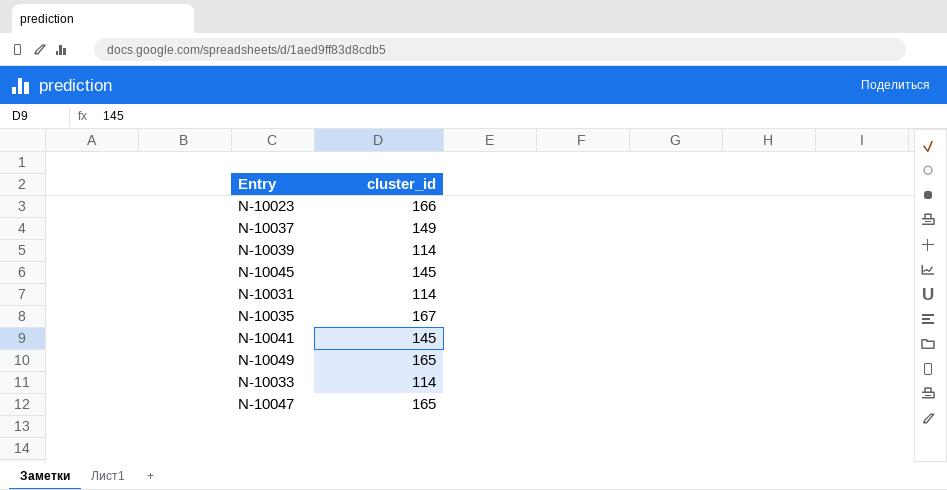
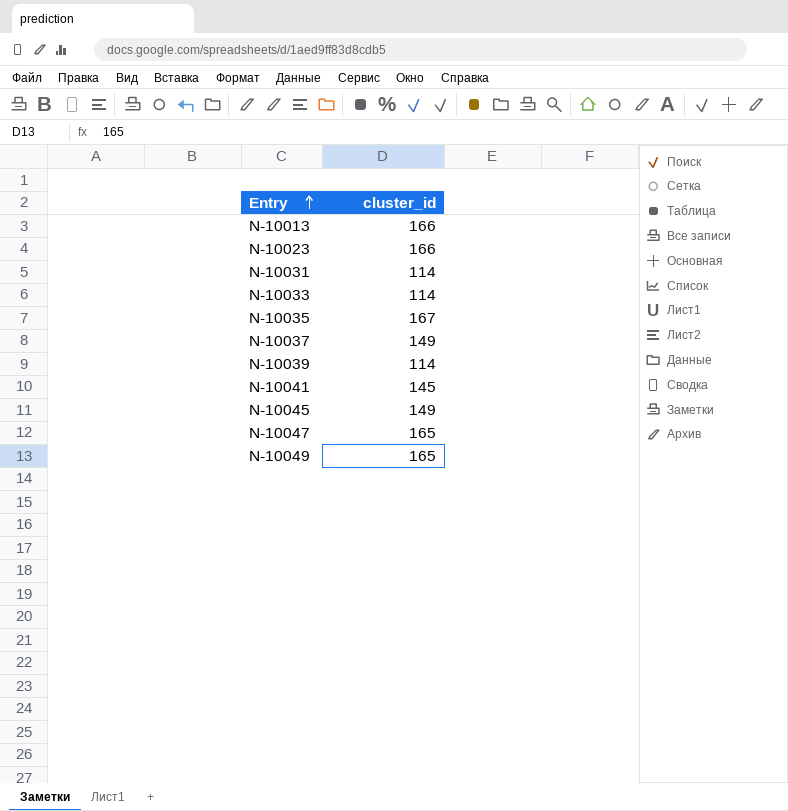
row order: none -> Entry ascending
row N-10013: none -> 166
N-10045 | cluster_id: 145 -> 149

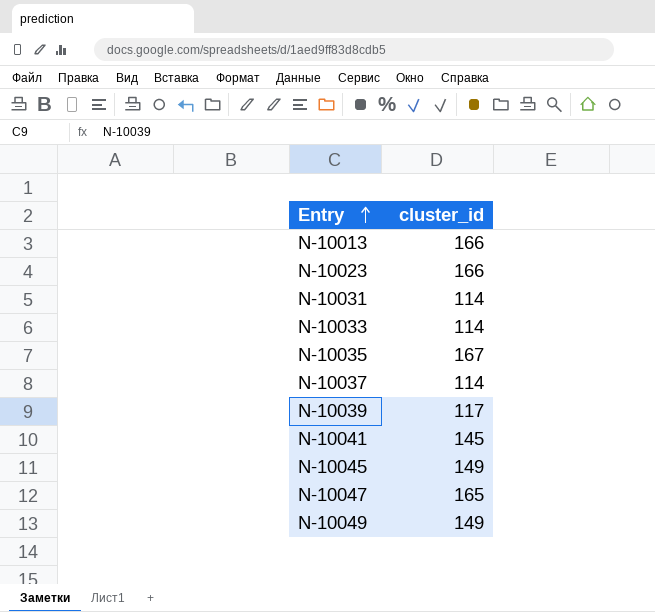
N-10037 | cluster_id: 149 -> 114
N-10039 | cluster_id: 114 -> 117
N-10049 | cluster_id: 165 -> 149

